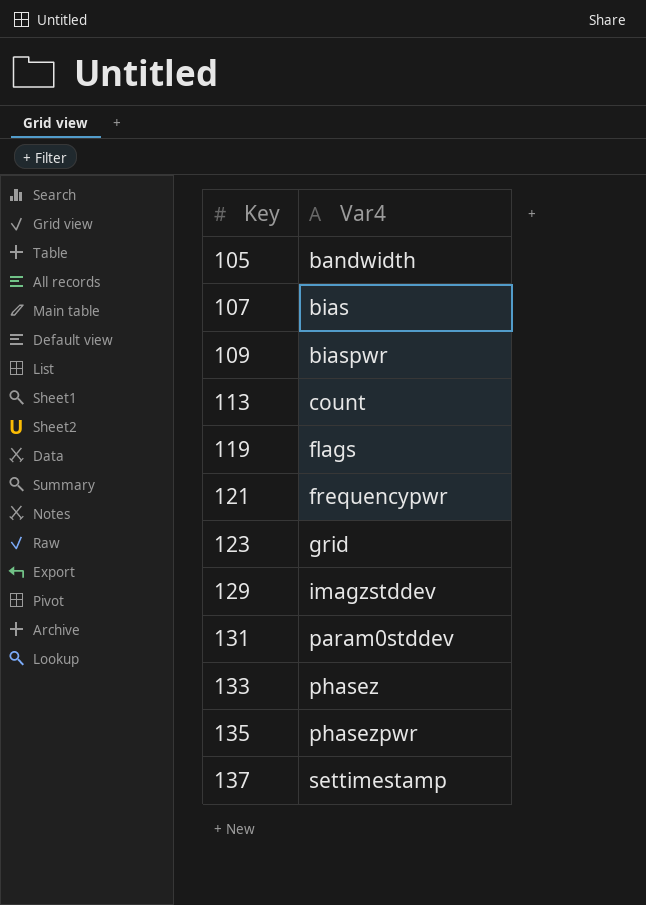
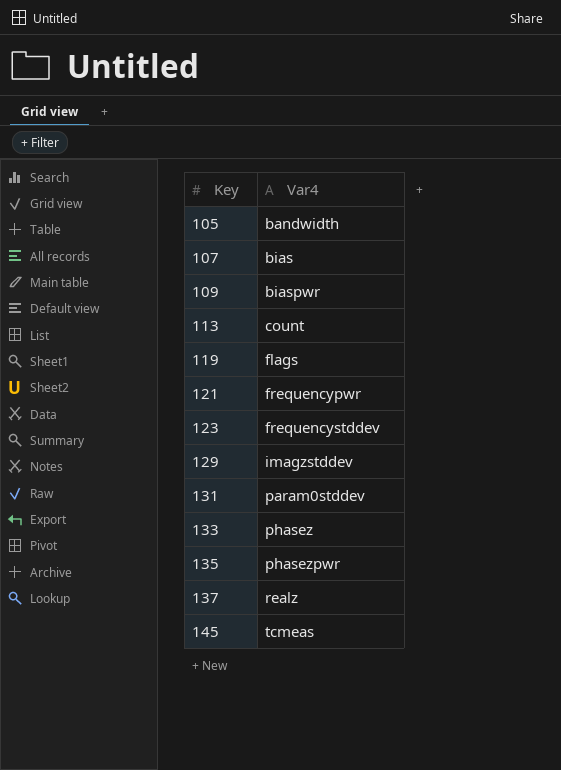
123 | Var4: grid -> frequencystddev
137 | Var4: settimestamp -> realz
row 145: none -> tcmeas

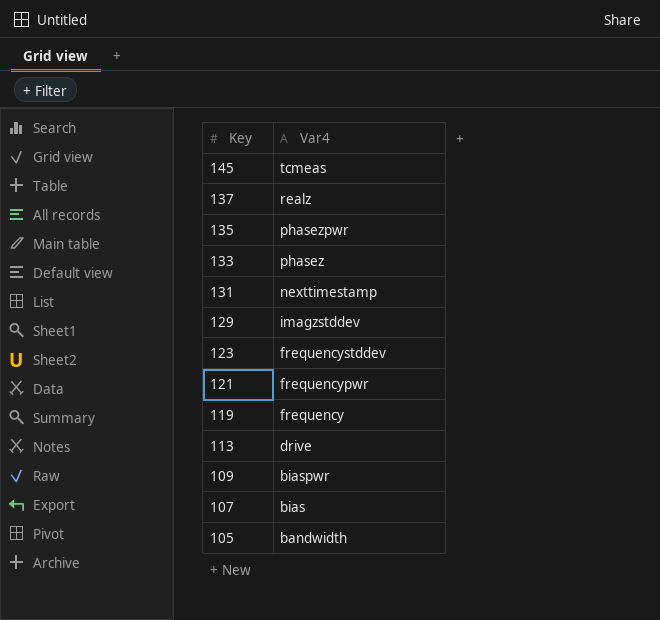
row order: Key ascending -> Key descending
131 | Var4: param0stddev -> nexttimestamp
119 | Var4: flags -> frequency
113 | Var4: count -> drive

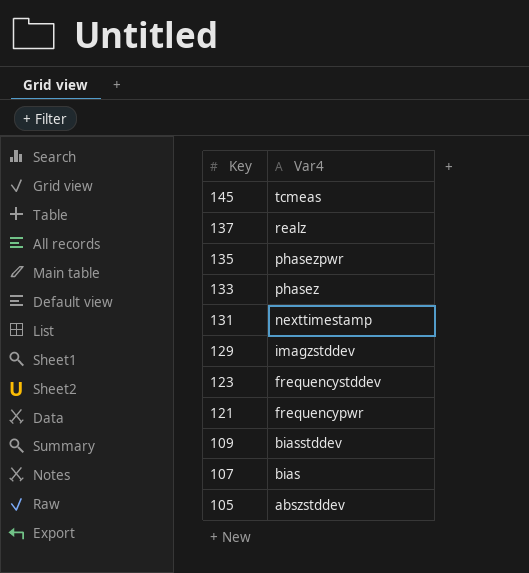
row 119: frequency -> none
row 113: drive -> none
109 | Var4: biaspwr -> biasstddev
105 | Var4: bandwidth -> abszstddev

